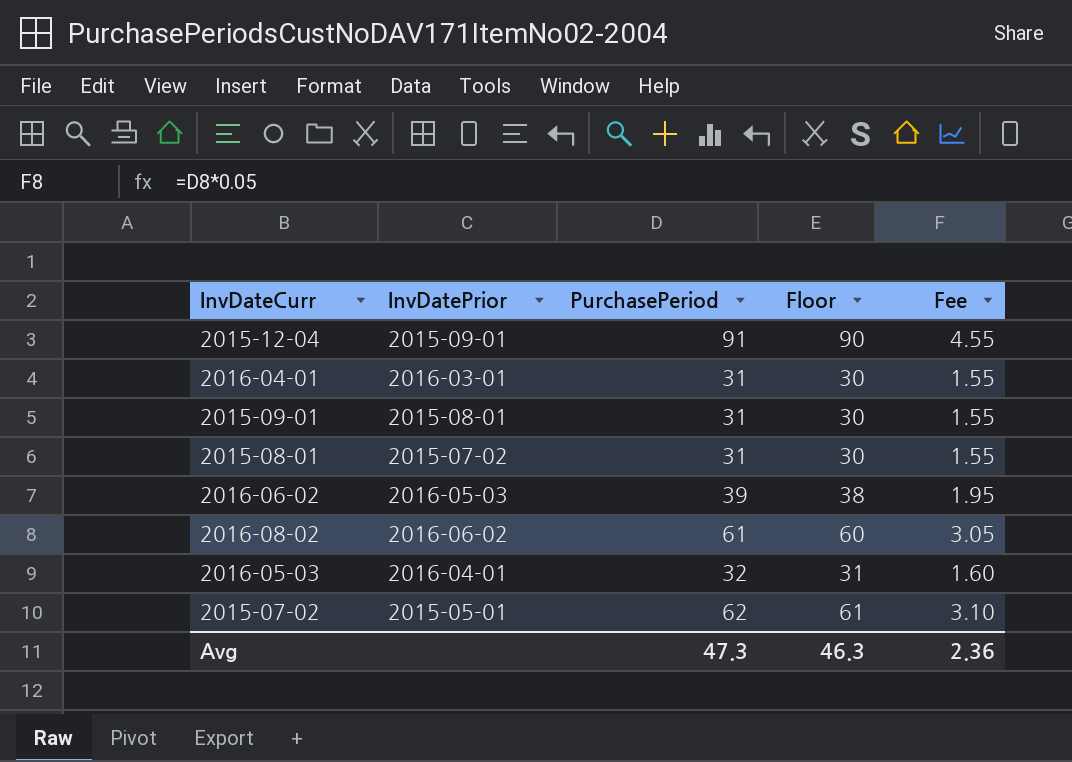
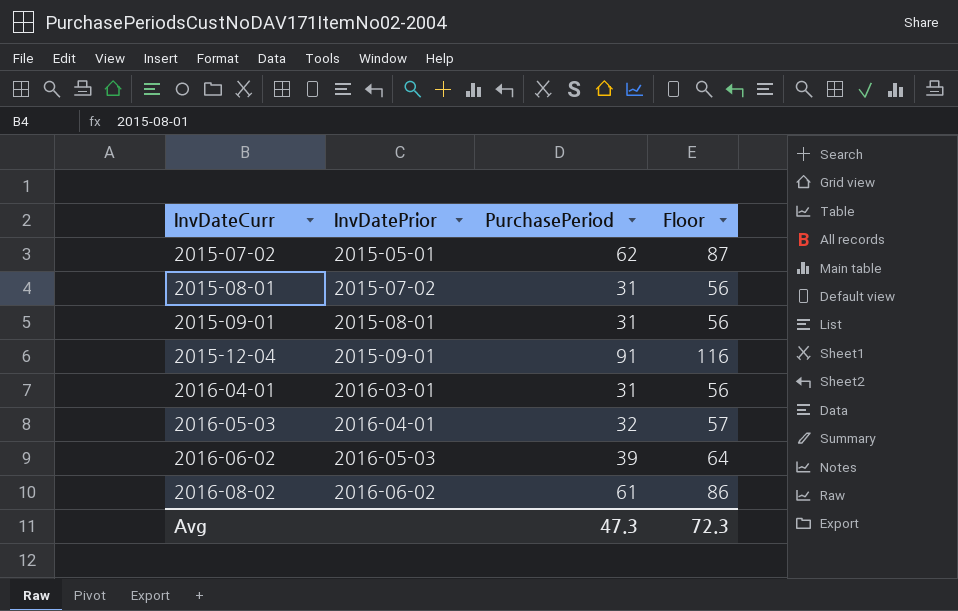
row order: none -> InvDateCurr ascending
column Fee | formula: [PurchasePeriod] * 0.05 -> none
column Floor | formula: [PurchasePeriod] - 1 -> [PurchasePeriod] + 25
Avg | Floor: 46.3 -> 72.3

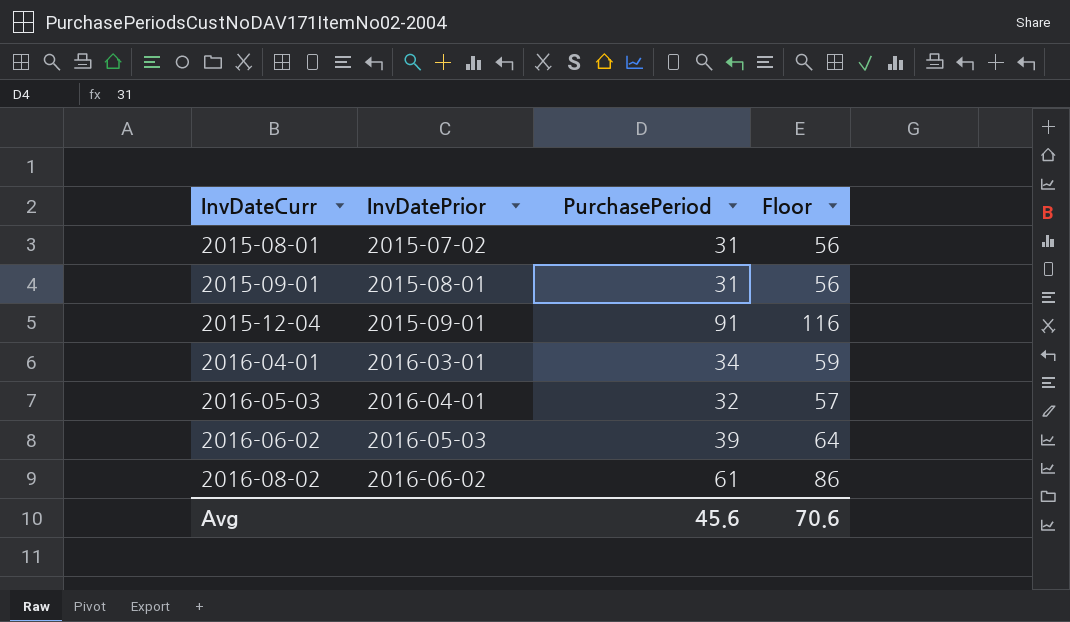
row 2015-07-02: 2015-05-01 | 62 | 87 -> none
2016-04-01 | PurchasePeriod: 31 -> 34
2016-04-01 | Floor: 56 -> 59
Avg | PurchasePeriod: 47.3 -> 45.6
Avg | Floor: 72.3 -> 70.6

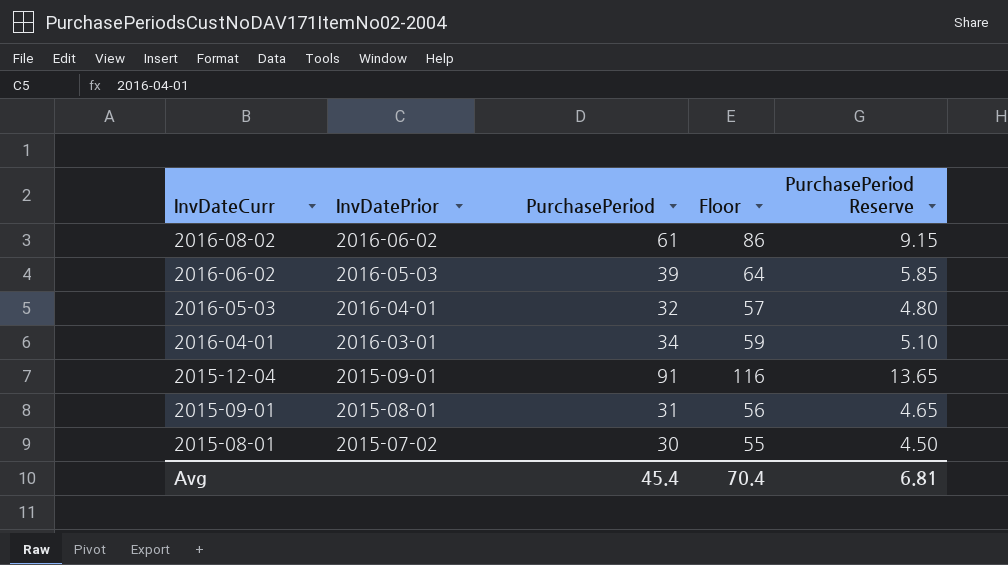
row order: InvDateCurr ascending -> InvDateCurr descending
column PurchasePeriod Reserve | formula: none -> [PurchasePeriod] * 0.15
2015-08-01 | PurchasePeriod: 31 -> 30
2015-08-01 | Floor: 56 -> 55
Avg | PurchasePeriod: 45.6 -> 45.4
Avg | Floor: 70.6 -> 70.4

